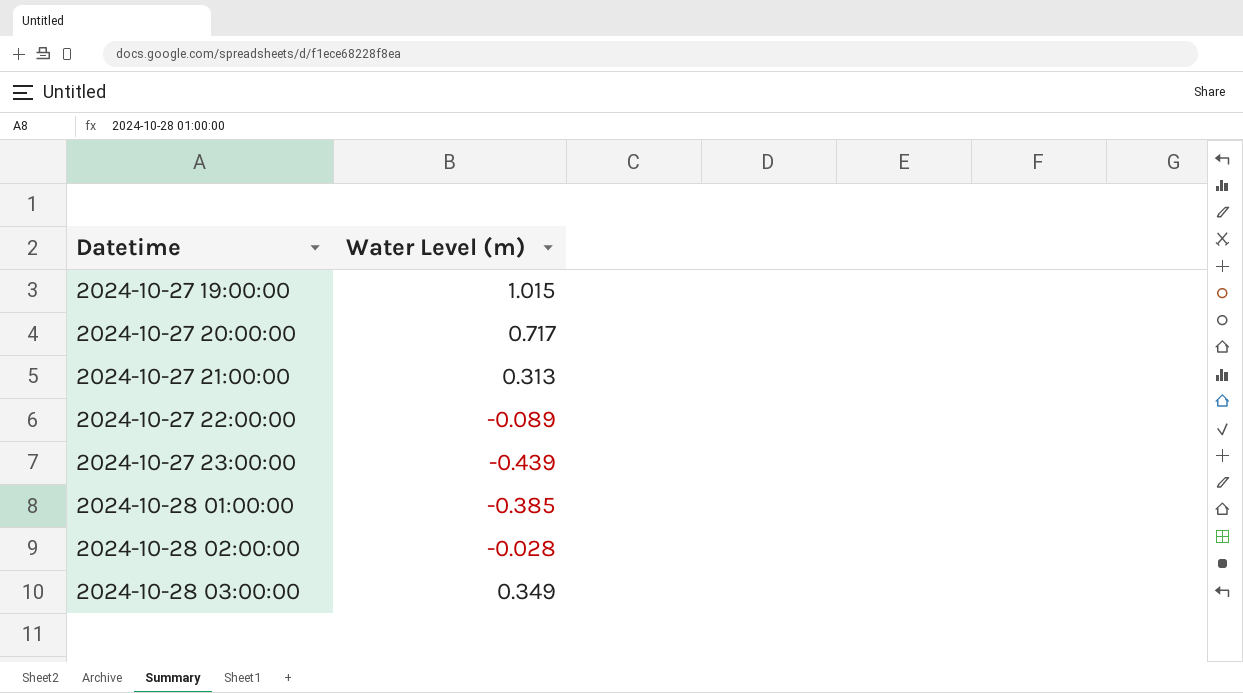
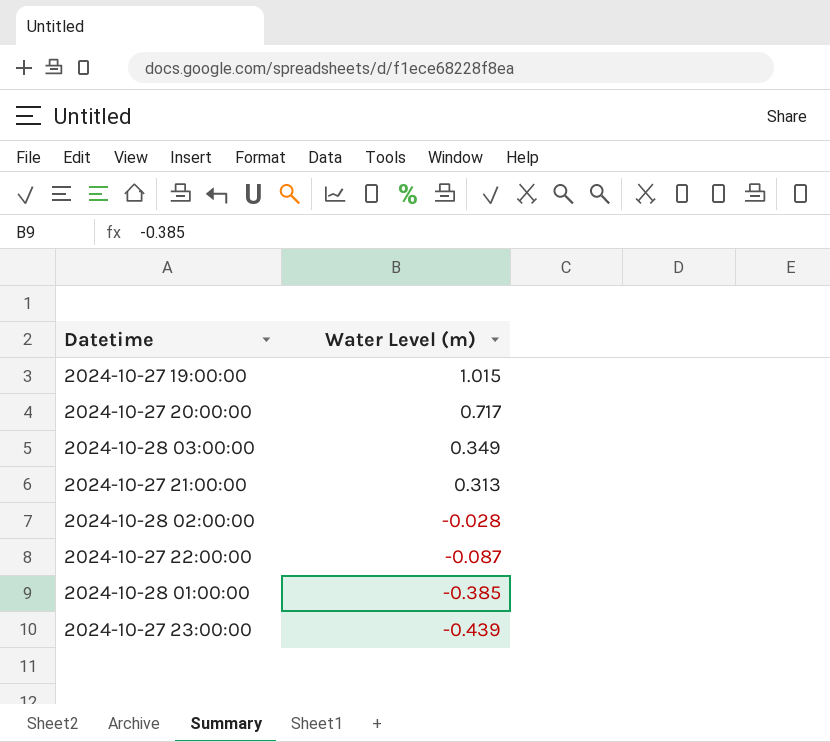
row order: Datetime ascending -> Water Level (m) descending
2024-10-27 22:00:00 | Water Level (m): -0.089 -> -0.087

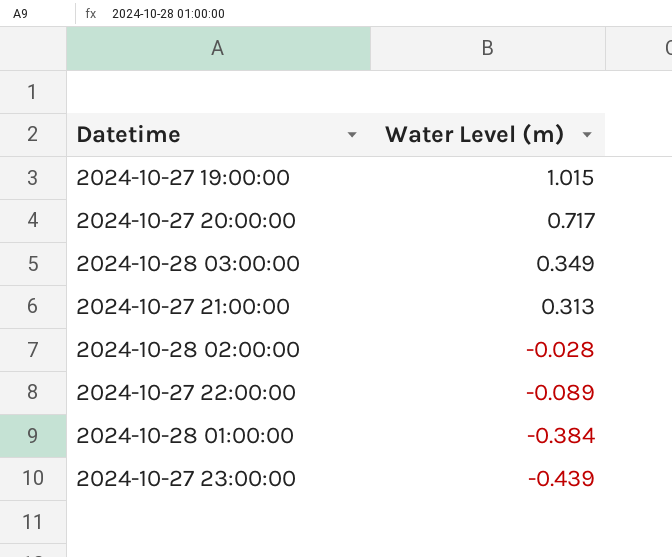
2024-10-27 22:00:00 | Water Level (m): -0.087 -> -0.089
2024-10-28 01:00:00 | Water Level (m): -0.385 -> -0.384

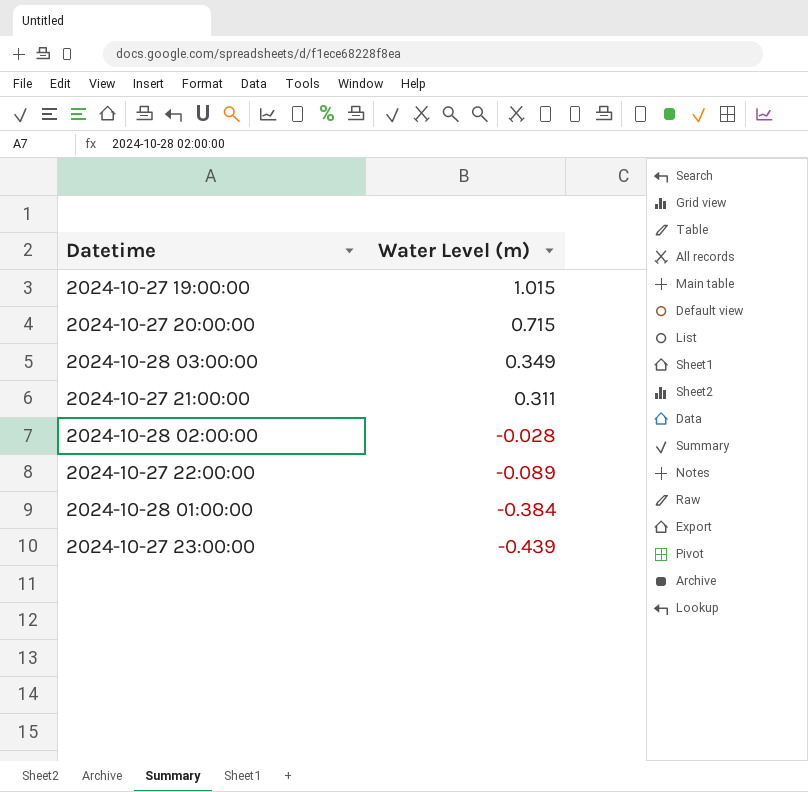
2024-10-27 20:00:00 | Water Level (m): 0.717 -> 0.715
2024-10-27 21:00:00 | Water Level (m): 0.313 -> 0.311

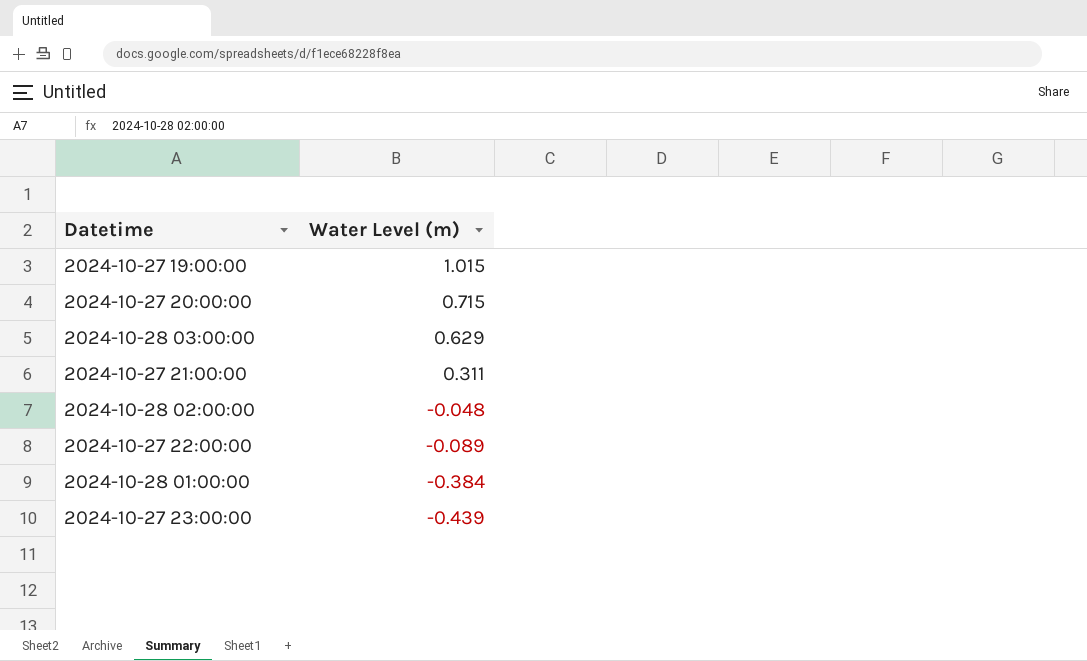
2024-10-28 03:00:00 | Water Level (m): 0.349 -> 0.629
2024-10-28 02:00:00 | Water Level (m): -0.028 -> -0.048

